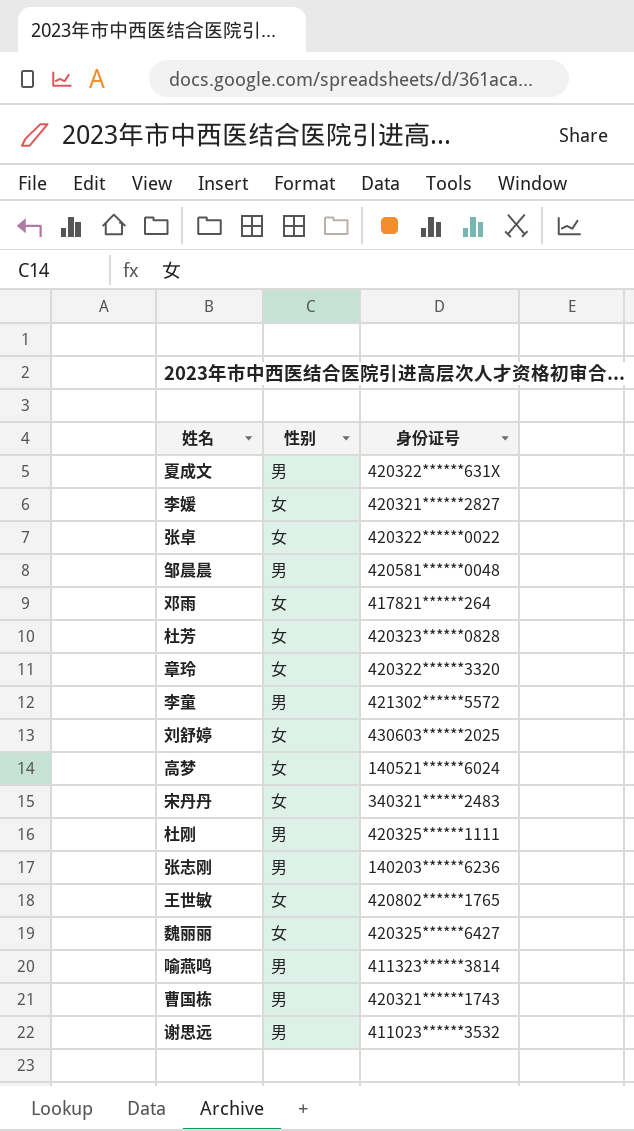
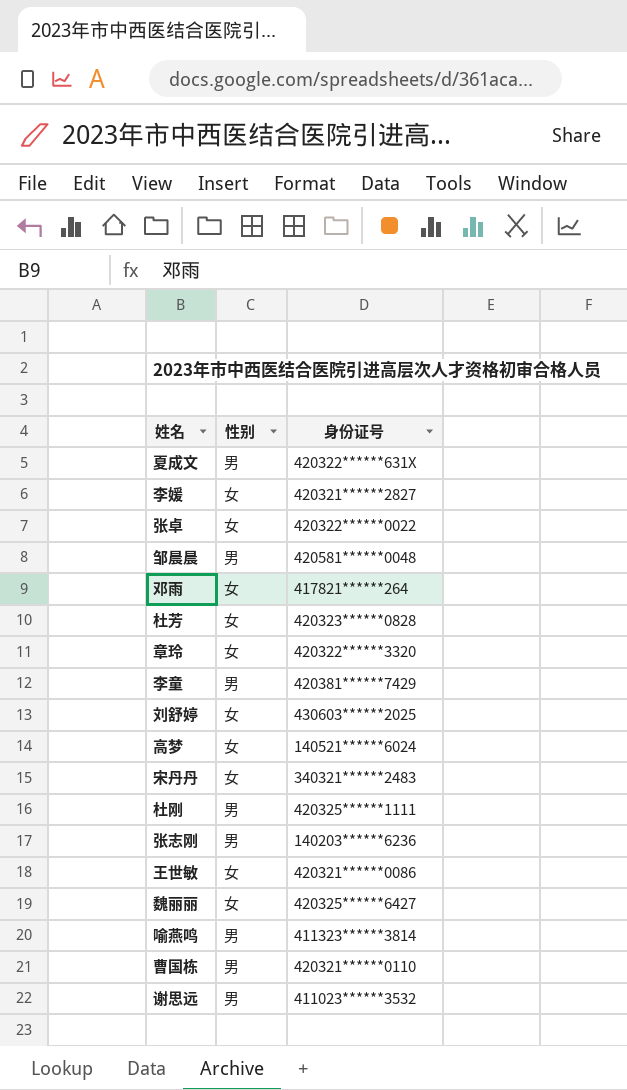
李童 | 身份证号: 421302******5572 -> 420381******7429
王世敏 | 身份证号: 420802******1765 -> 420321******0086
曹国栋 | 身份证号: 420321******1743 -> 420321******0110

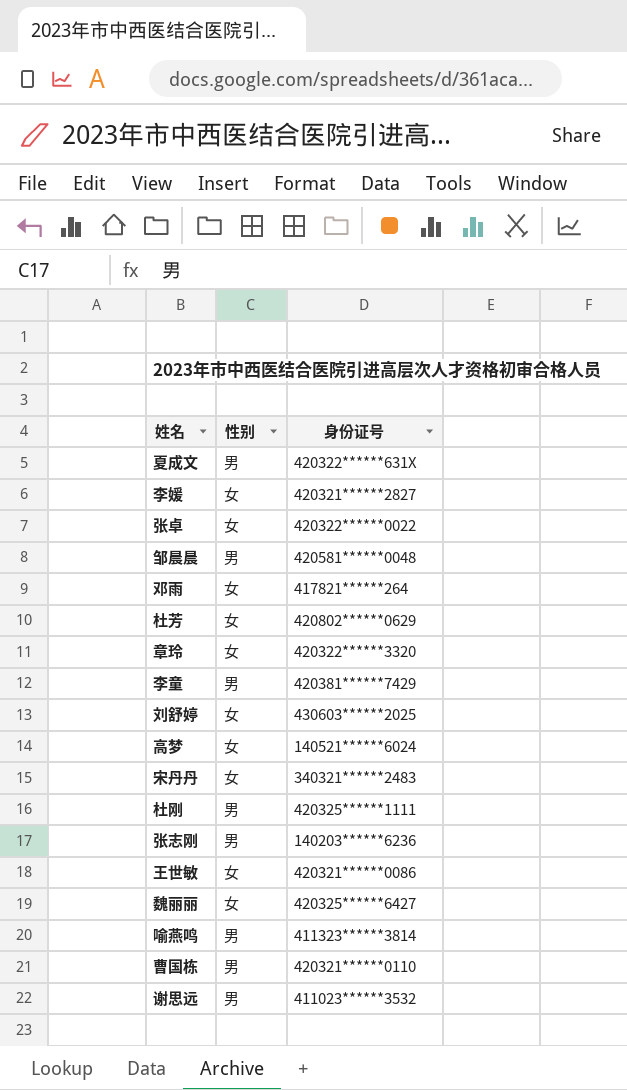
杜芳 | 身份证号: 420323******0828 -> 420802******0629

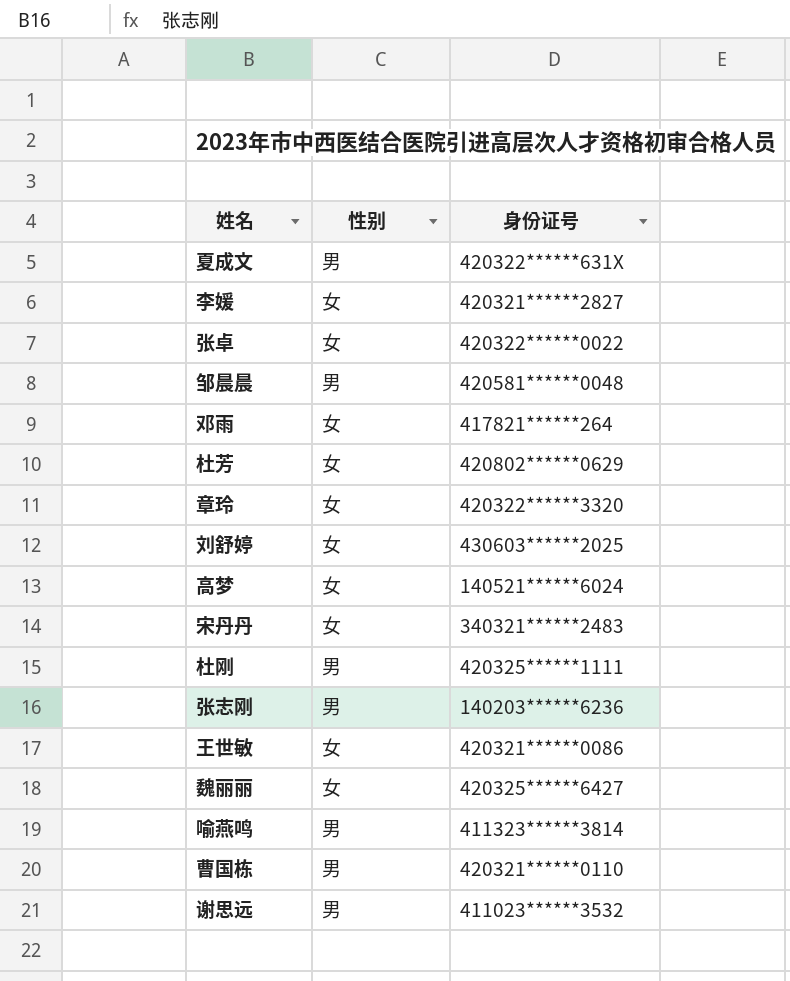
row 李童: 男 | 420381******7429 -> none

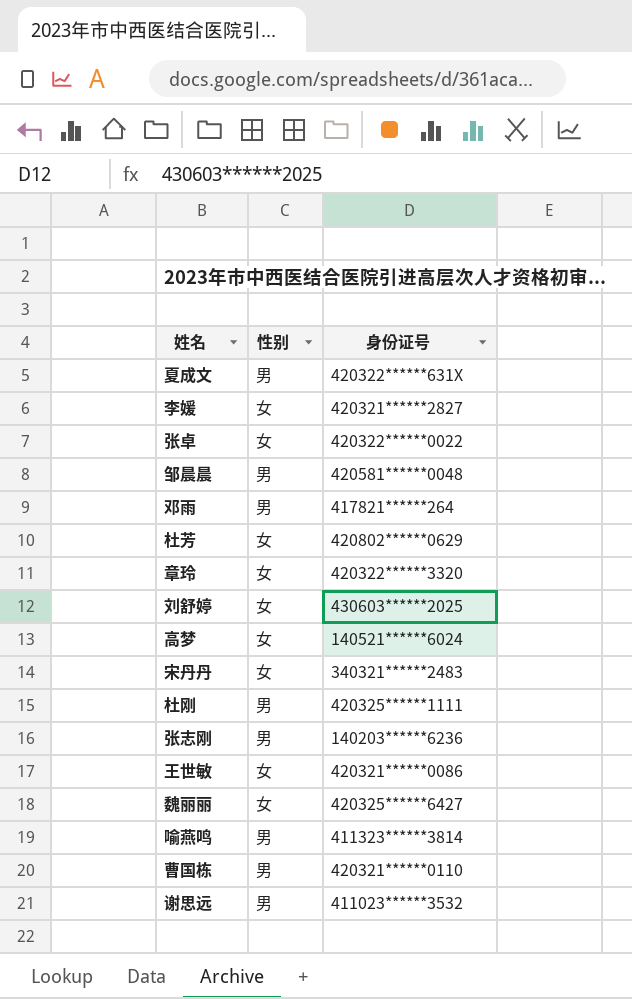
邓雨 | 性别: 女 -> 男

